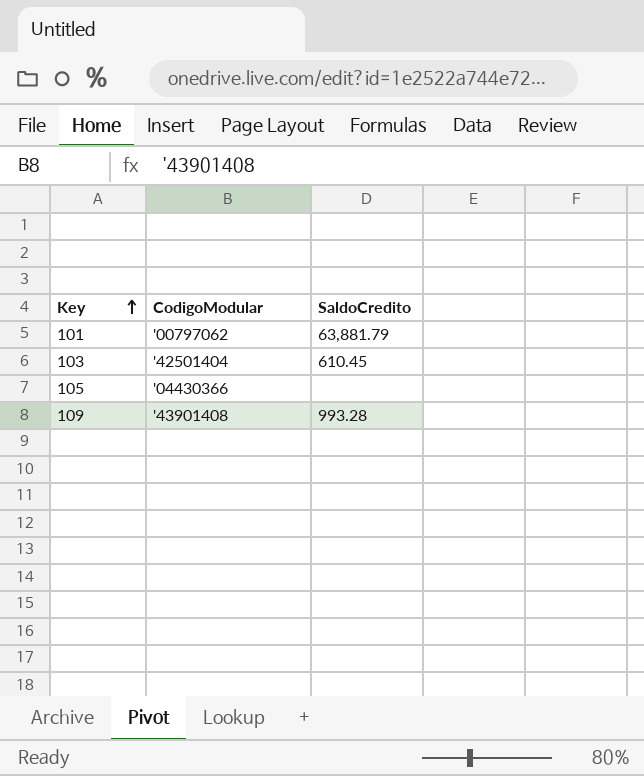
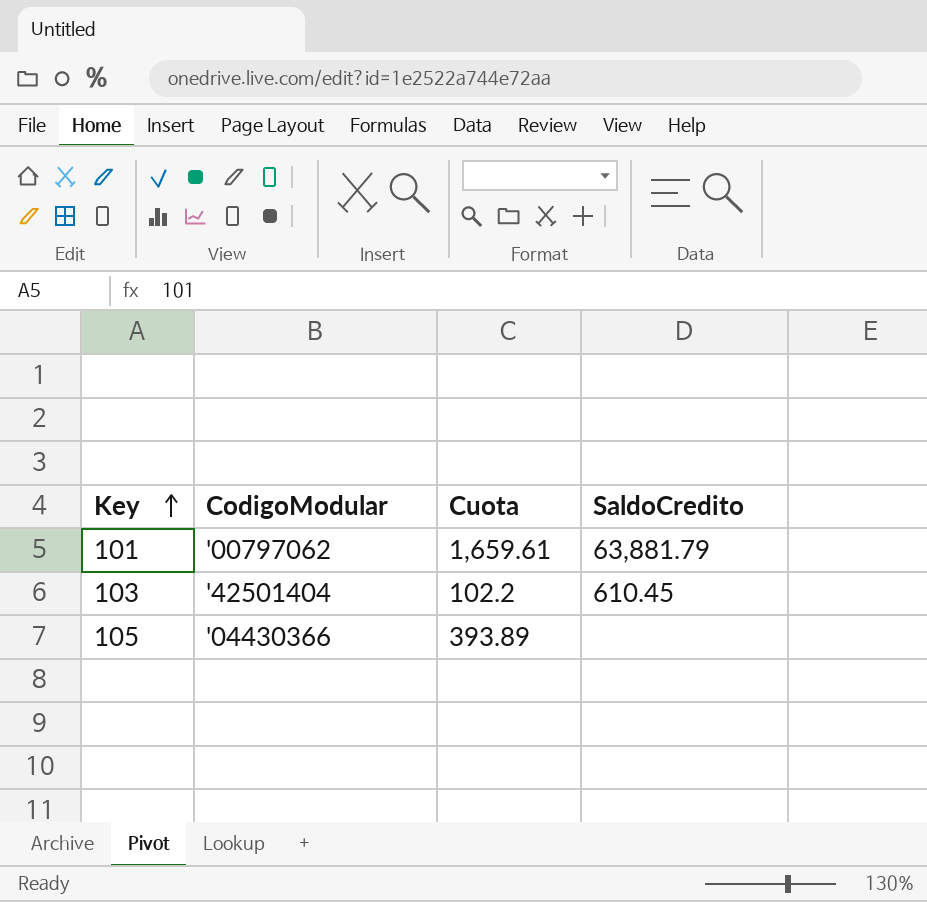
column Cuota | position: none -> 3
row 109: '43901408 | 993.28 -> none

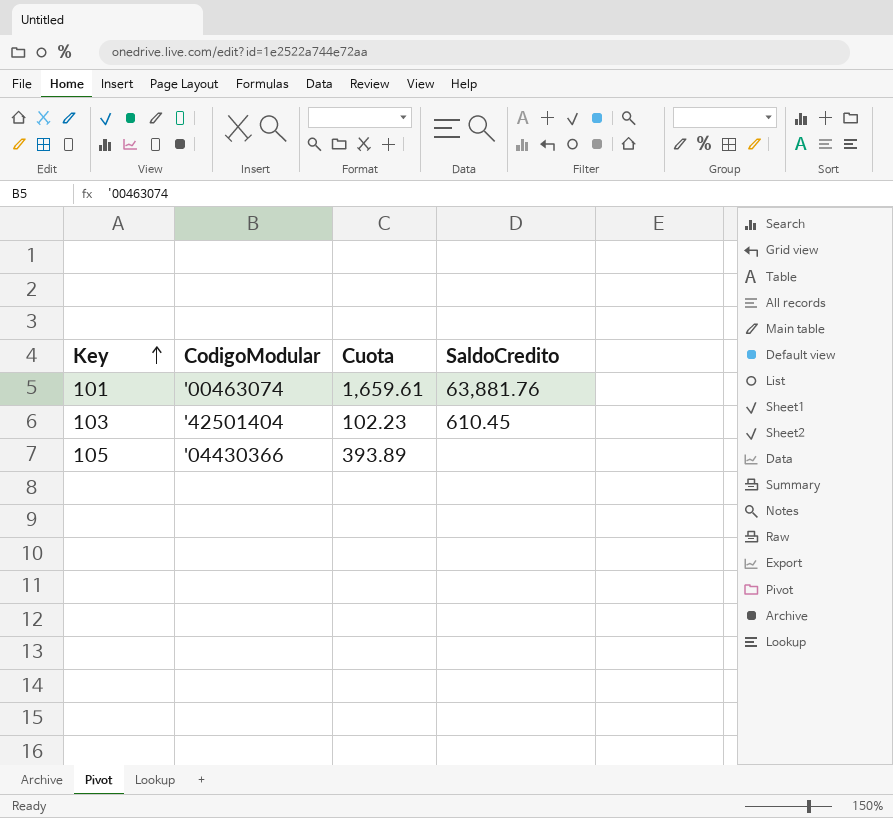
101 | CodigoModular: '00797062 -> '00463074
101 | SaldoCredito: 63,881.79 -> 63,881.76
103 | Cuota: 102.2 -> 102.23

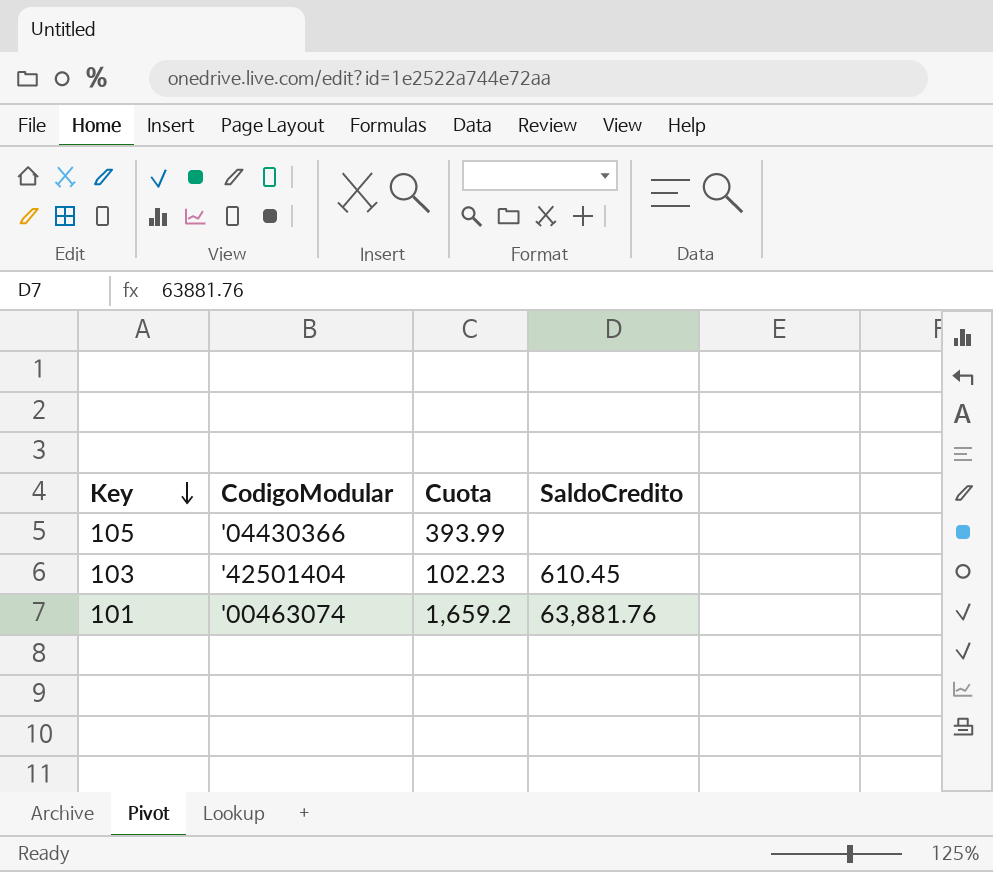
row order: Key ascending -> Key descending
105 | Cuota: 393.89 -> 393.99
101 | Cuota: 1,659.61 -> 1,659.2

